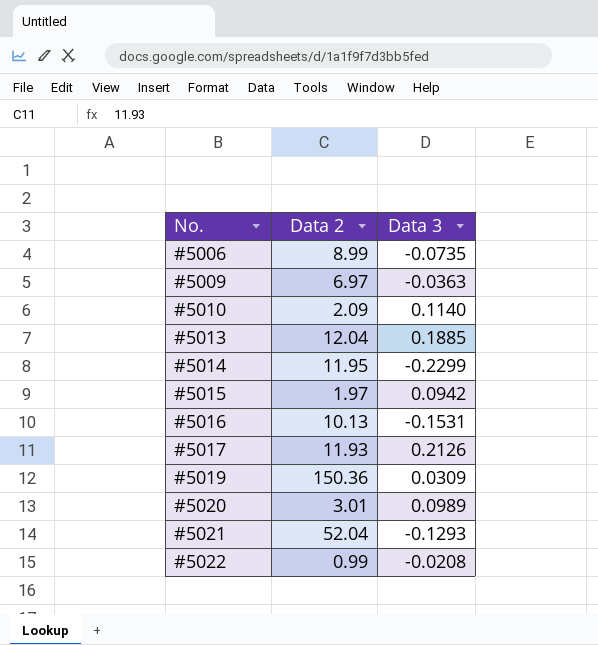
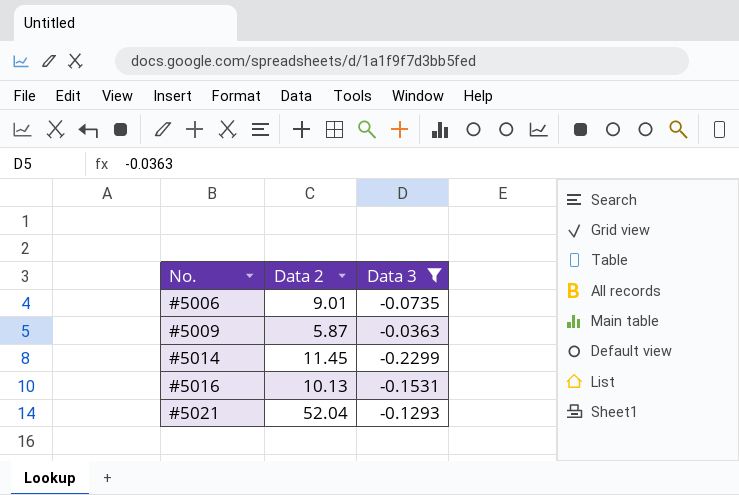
filter: none -> Data 3 <= -0.0363
#5006 | Data 2: 8.99 -> 9.01
#5009 | Data 2: 6.97 -> 5.87
#5014 | Data 2: 11.95 -> 11.45

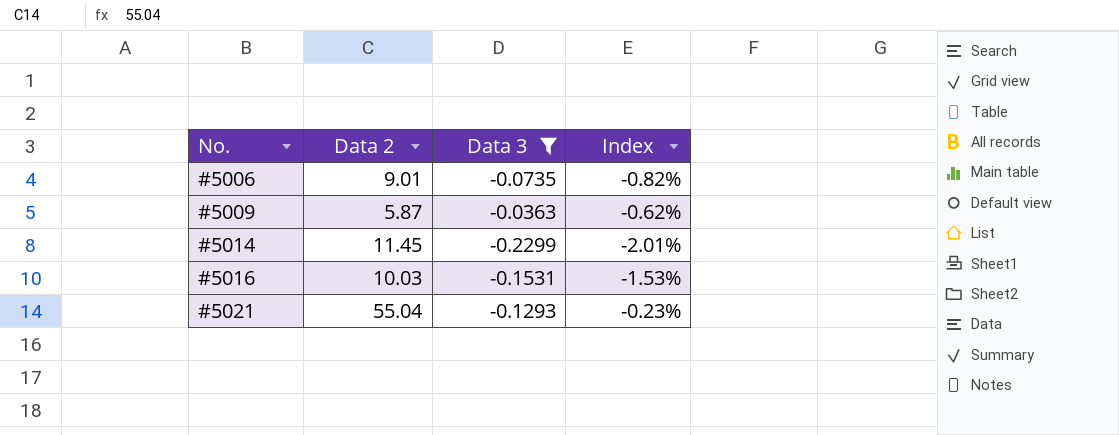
column Index | formula: none -> [Data 3] / [Data 2]
#5016 | Data 2: 10.13 -> 10.03
#5021 | Data 2: 52.04 -> 55.04

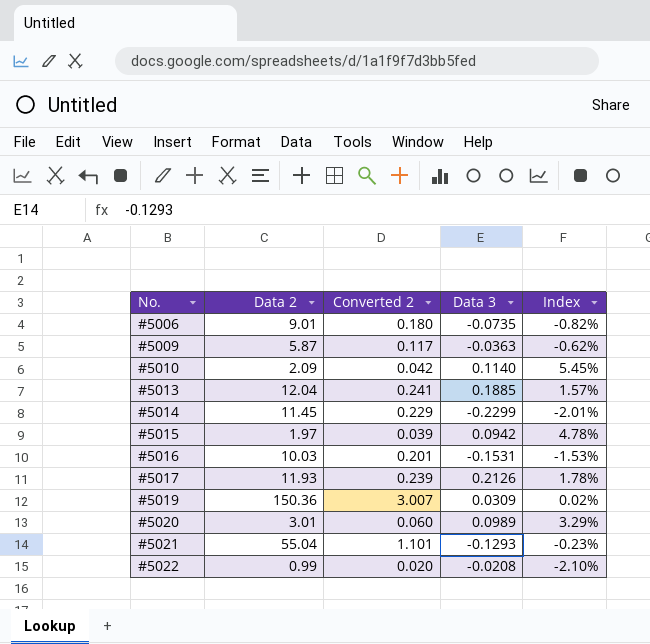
filter: Data 3 <= -0.0363 -> none
column Converted 2 | formula: none -> [Data 2] * 0.02

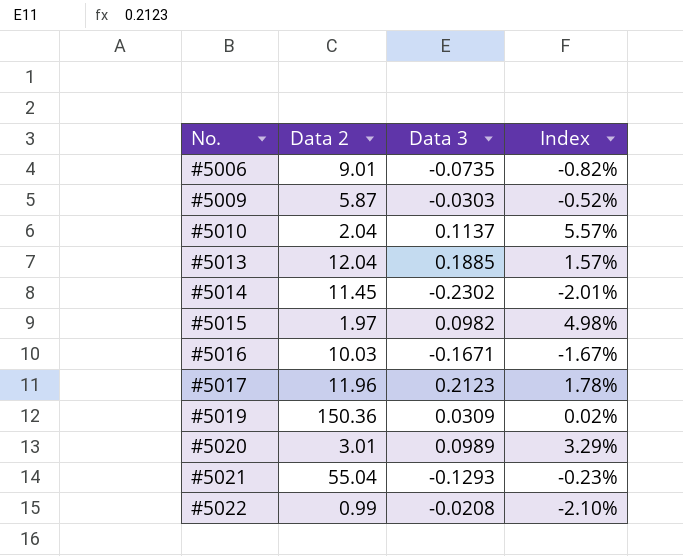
column Converted 2 | formula: [Data 2] * 0.02 -> none
#5009 | Data 3: -0.0363 -> -0.0303
#5009 | Index: -0.62% -> -0.52%
#5010 | Data 2: 2.09 -> 2.04
#5010 | Data 3: 0.1140 -> 0.1137
#5010 | Index: 5.45% -> 5.57%
#5014 | Data 3: -0.2299 -> -0.2302
#5015 | Data 3: 0.0942 -> 0.0982
#5015 | Index: 4.78% -> 4.98%
#5016 | Data 3: -0.1531 -> -0.1671
#5016 | Index: -1.53% -> -1.67%
#5017 | Data 2: 11.93 -> 11.96
#5017 | Data 3: 0.2126 -> 0.2123

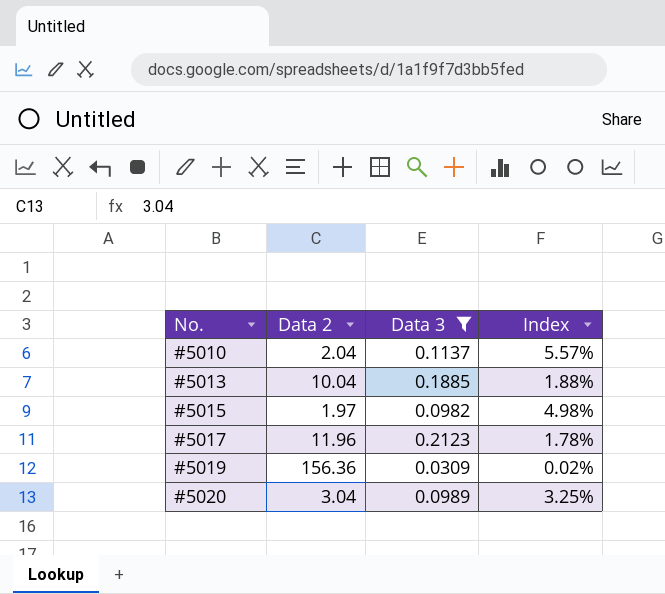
filter: none -> Data 3 >= 0.0309
#5013 | Data 2: 12.04 -> 10.04
#5013 | Index: 1.57% -> 1.88%
#5019 | Data 2: 150.36 -> 156.36
#5020 | Data 2: 3.01 -> 3.04
#5020 | Index: 3.29% -> 3.25%

